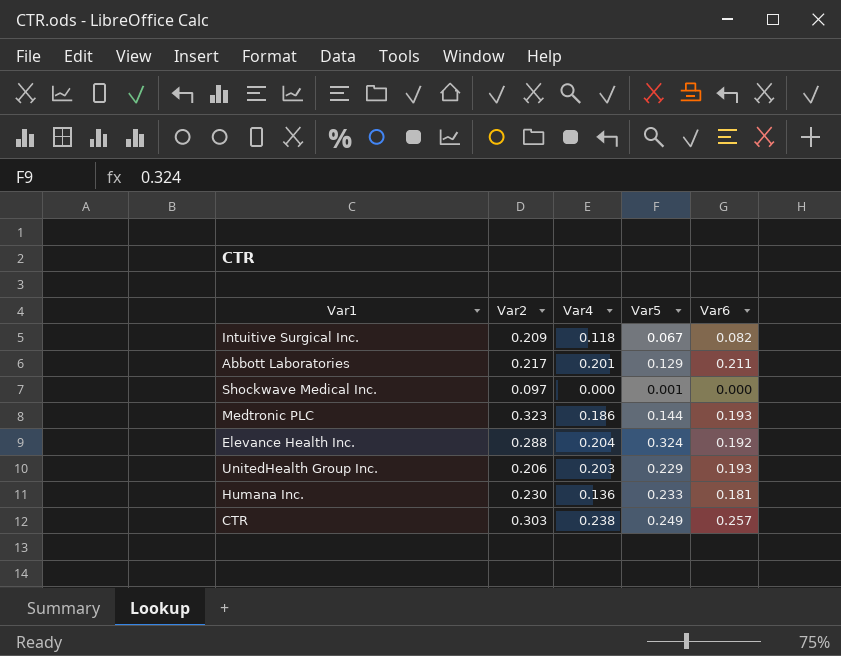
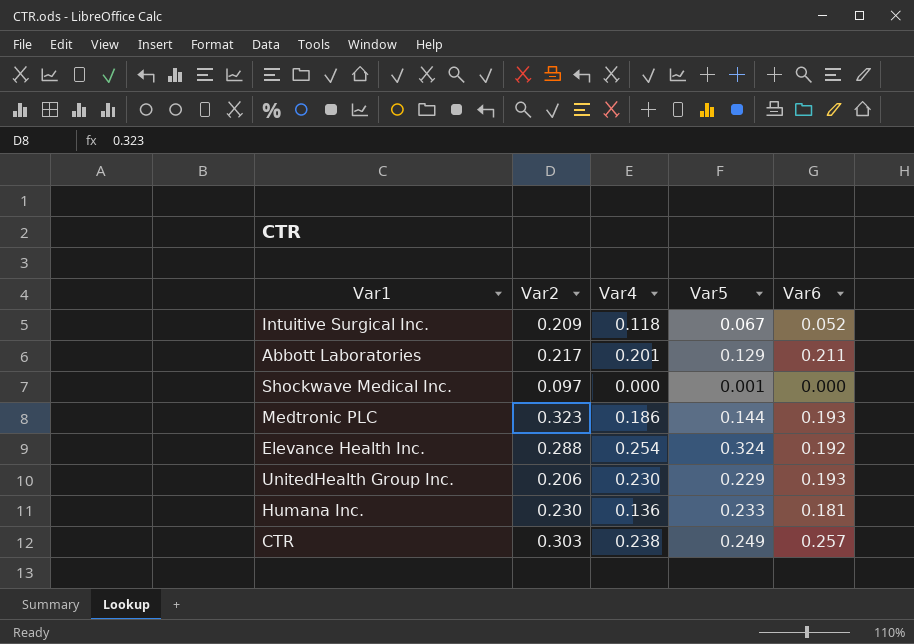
Intuitive Surgical Inc. | Var6: 0.082 -> 0.052
Elevance Health Inc. | Var4: 0.204 -> 0.254
UnitedHealth Group Inc. | Var4: 0.203 -> 0.230

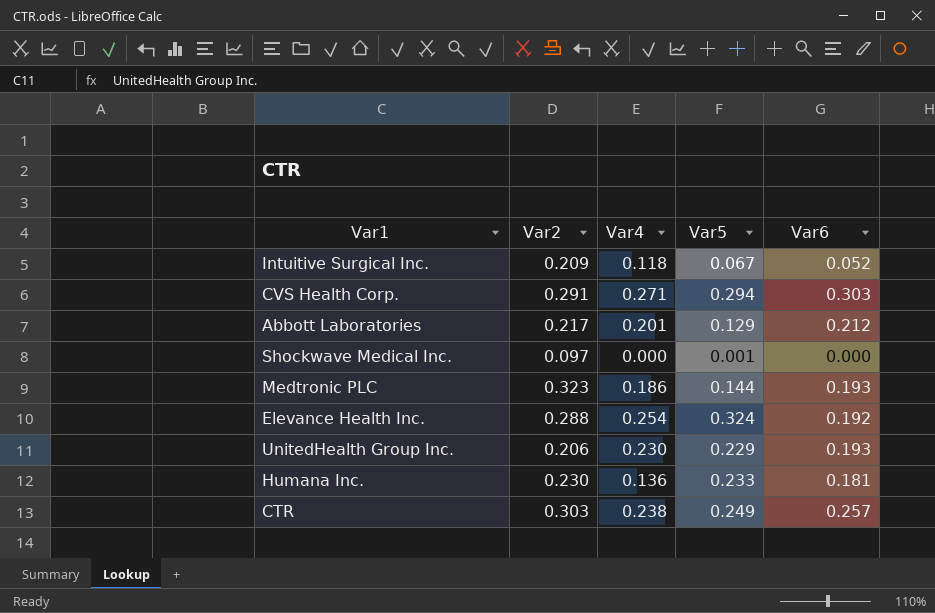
row CVS Health Corp.: none -> 0.291 | 0.271 | 0.294 | 0.303
Abbott Laboratories | Var6: 0.211 -> 0.212

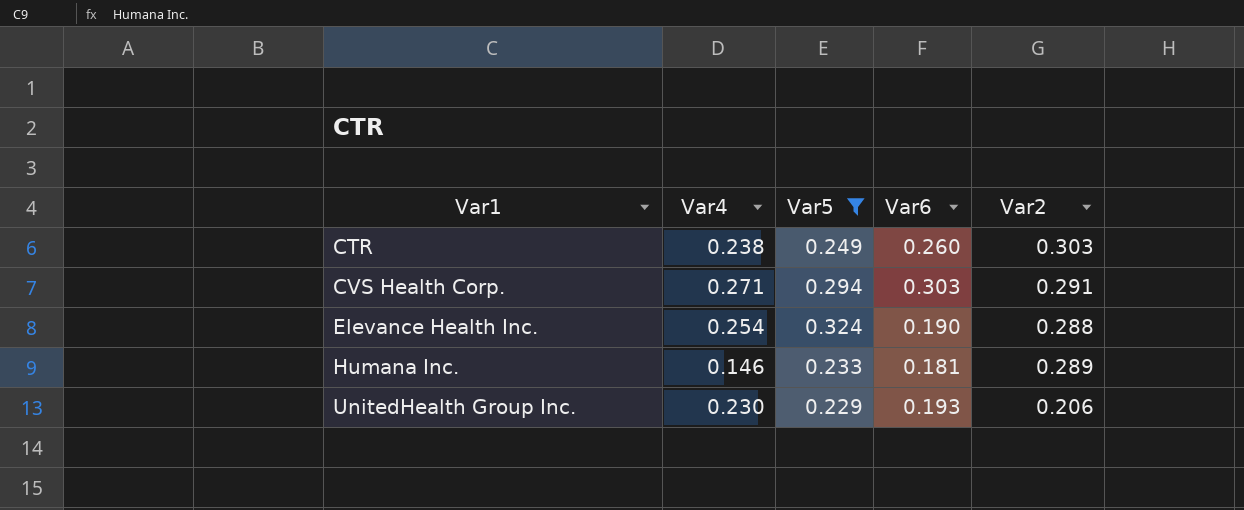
filter: none -> Var5 >= 0.229
row order: none -> Var1 ascending
column Var2 | position: 2 -> 5
CTR | Var6: 0.257 -> 0.260
Elevance Health Inc. | Var6: 0.192 -> 0.190
Humana Inc. | Var4: 0.136 -> 0.146
Humana Inc. | Var2: 0.230 -> 0.289

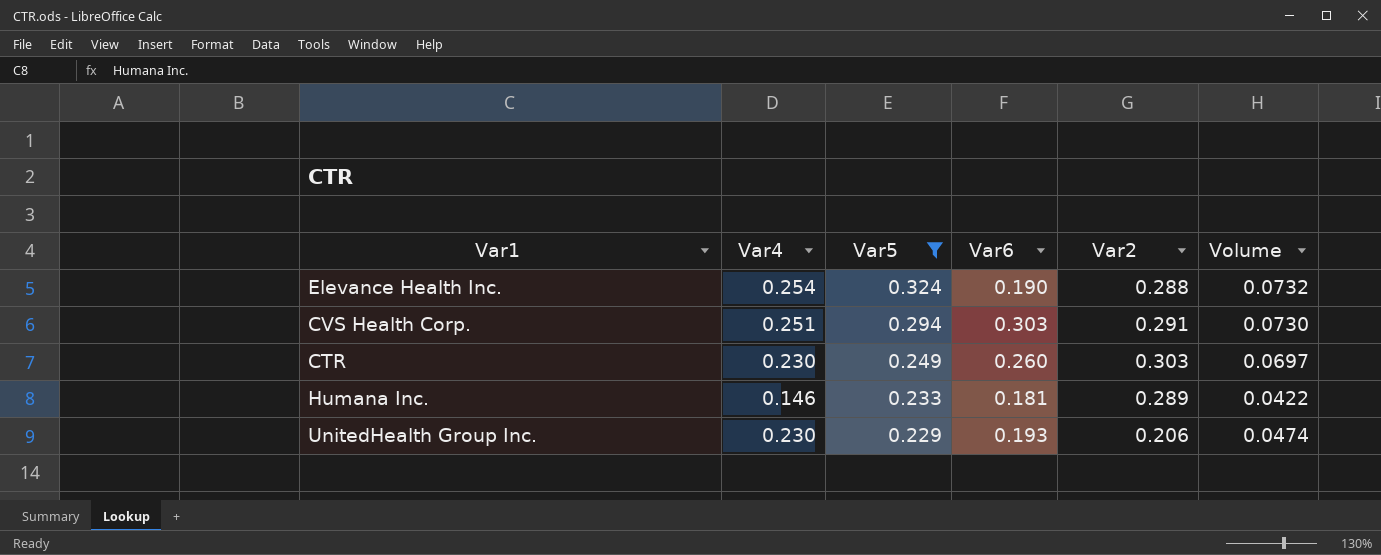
row order: Var1 ascending -> Var5 descending
column Volume | formula: none -> [Var4] * [Var2]
CVS Health Corp. | Var4: 0.271 -> 0.251
CTR | Var4: 0.238 -> 0.230

